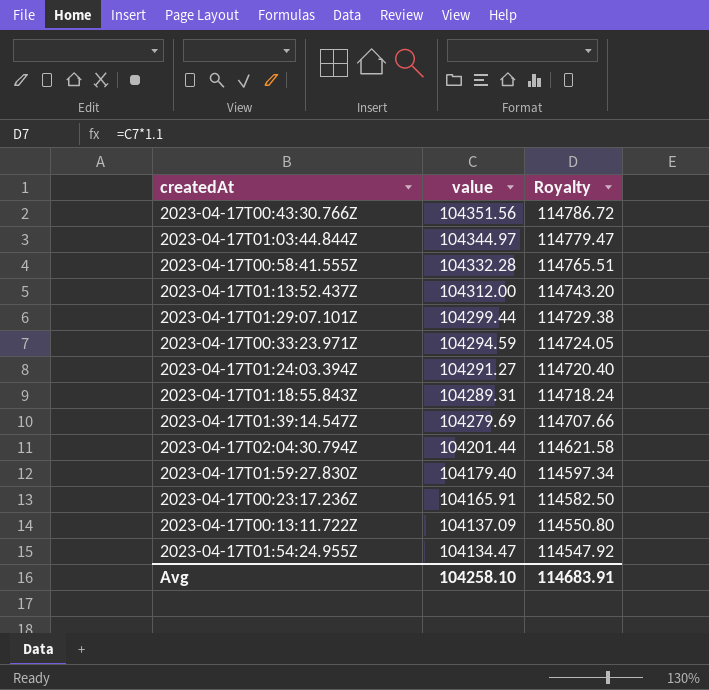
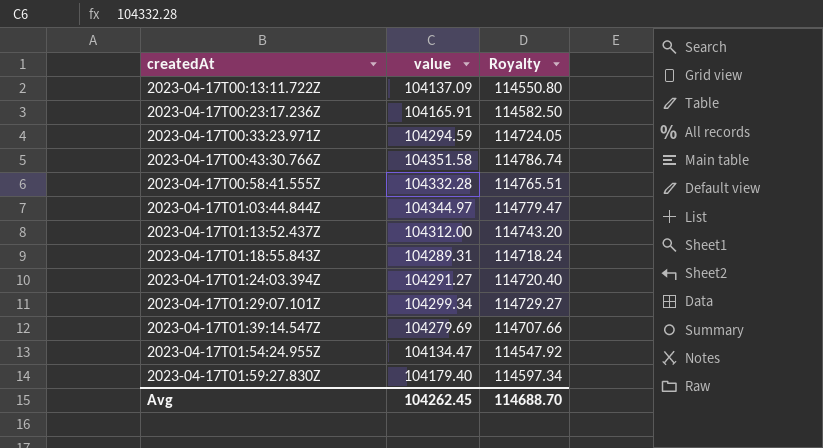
row order: value descending -> createdAt ascending
row 2023-04-17T02:04:30.794Z: 104201.44 | 114621.58 -> none
2023-04-17T00:43:30.766Z | value: 104351.56 -> 104351.58
2023-04-17T00:43:30.766Z | Royalty: 114786.72 -> 114786.74
2023-04-17T01:29:07.101Z | value: 104299.44 -> 104299.34
2023-04-17T01:29:07.101Z | Royalty: 114729.38 -> 114729.27
Avg | value: 104258.10 -> 104262.45
Avg | Royalty: 114683.91 -> 114688.70

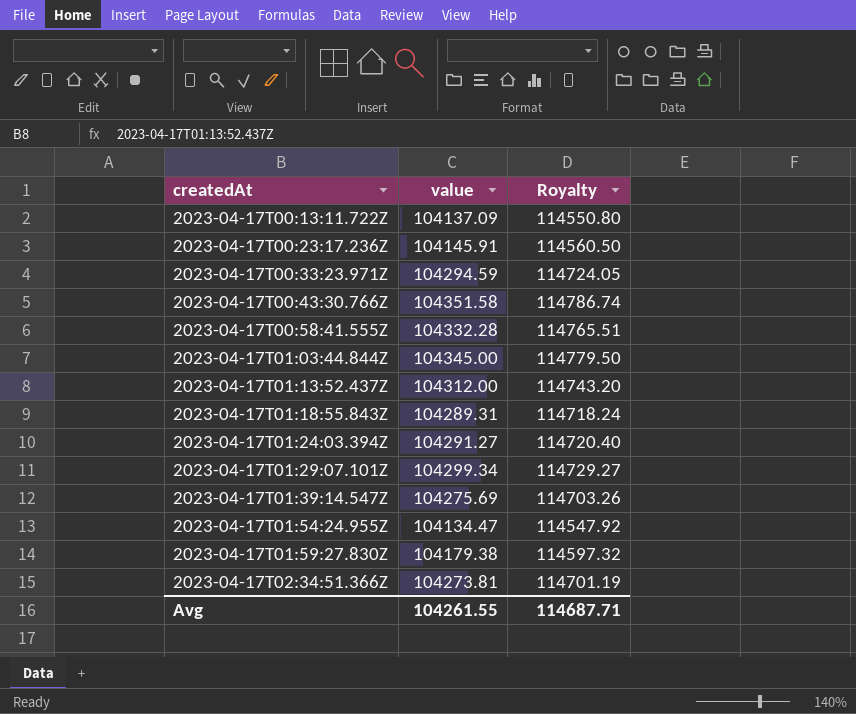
2023-04-17T00:23:17.236Z | value: 104165.91 -> 104145.91
2023-04-17T00:23:17.236Z | Royalty: 114582.50 -> 114560.50
2023-04-17T01:03:44.844Z | value: 104344.97 -> 104345.00
2023-04-17T01:03:44.844Z | Royalty: 114779.47 -> 114779.50
2023-04-17T01:39:14.547Z | value: 104279.69 -> 104275.69
2023-04-17T01:39:14.547Z | Royalty: 114707.66 -> 114703.26
2023-04-17T01:59:27.830Z | value: 104179.40 -> 104179.38
2023-04-17T01:59:27.830Z | Royalty: 114597.34 -> 114597.32
row 2023-04-17T02:34:51.366Z: none -> 104273.81 | 114701.19
Avg | value: 104262.45 -> 104261.55
Avg | Royalty: 114688.70 -> 114687.71

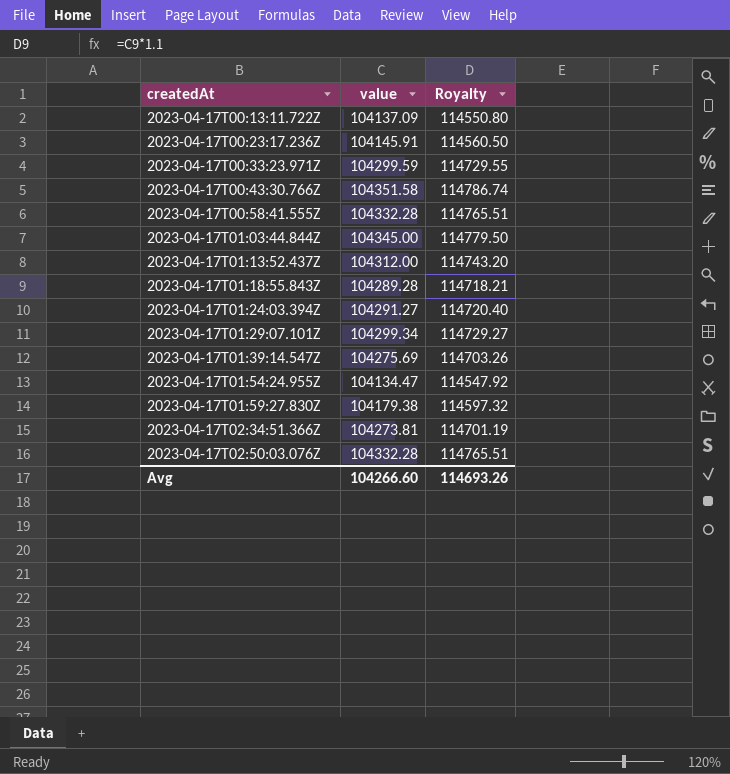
2023-04-17T00:33:23.971Z | value: 104294.59 -> 104299.59
2023-04-17T00:33:23.971Z | Royalty: 114724.05 -> 114729.55
2023-04-17T01:18:55.843Z | value: 104289.31 -> 104289.28
2023-04-17T01:18:55.843Z | Royalty: 114718.24 -> 114718.21
row 2023-04-17T02:50:03.076Z: none -> 104332.28 | 114765.51
Avg | value: 104261.55 -> 104266.60
Avg | Royalty: 114687.71 -> 114693.26

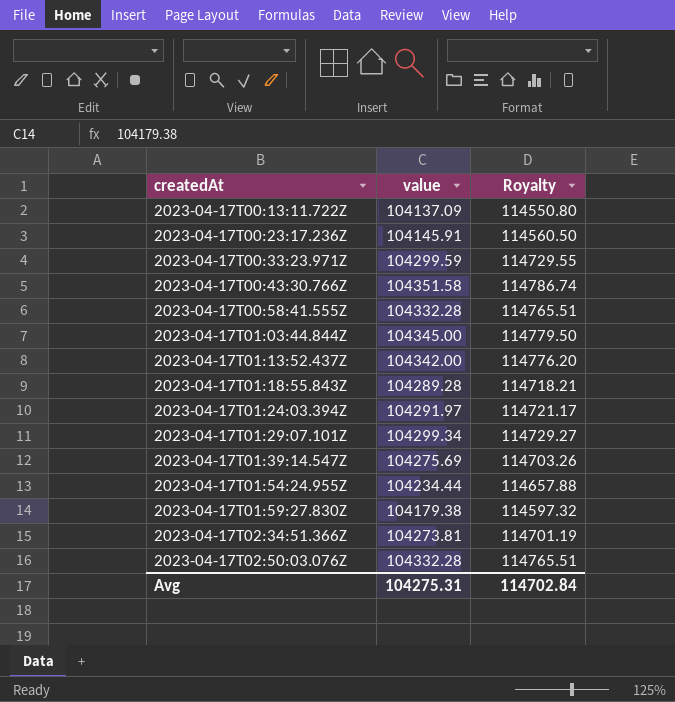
2023-04-17T01:13:52.437Z | value: 104312.00 -> 104342.00
2023-04-17T01:13:52.437Z | Royalty: 114743.20 -> 114776.20
2023-04-17T01:24:03.394Z | value: 104291.27 -> 104291.97
2023-04-17T01:24:03.394Z | Royalty: 114720.40 -> 114721.17
2023-04-17T01:54:24.955Z | value: 104134.47 -> 104234.44
2023-04-17T01:54:24.955Z | Royalty: 114547.92 -> 114657.88
Avg | value: 104266.60 -> 104275.31
Avg | Royalty: 114693.26 -> 114702.84

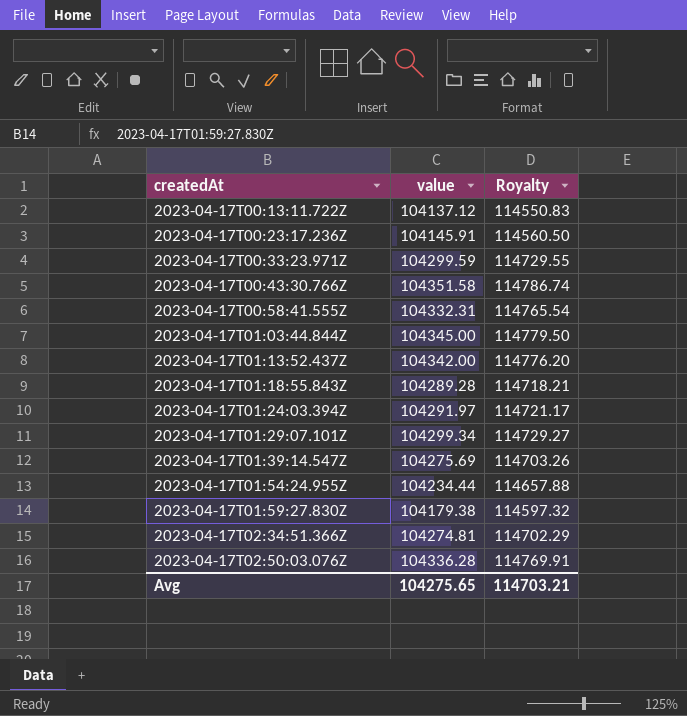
2023-04-17T00:13:11.722Z | value: 104137.09 -> 104137.12
2023-04-17T00:13:11.722Z | Royalty: 114550.80 -> 114550.83
2023-04-17T00:58:41.555Z | value: 104332.28 -> 104332.31
2023-04-17T00:58:41.555Z | Royalty: 114765.51 -> 114765.54
2023-04-17T02:34:51.366Z | value: 104273.81 -> 104274.81
2023-04-17T02:34:51.366Z | Royalty: 114701.19 -> 114702.29
2023-04-17T02:50:03.076Z | value: 104332.28 -> 104336.28
2023-04-17T02:50:03.076Z | Royalty: 114765.51 -> 114769.91
Avg | value: 104275.31 -> 104275.65
Avg | Royalty: 114702.84 -> 114703.21

